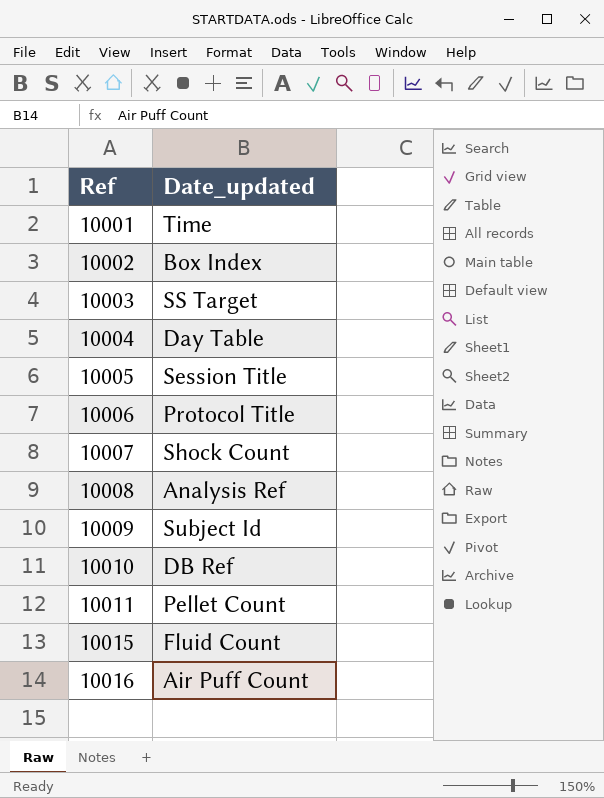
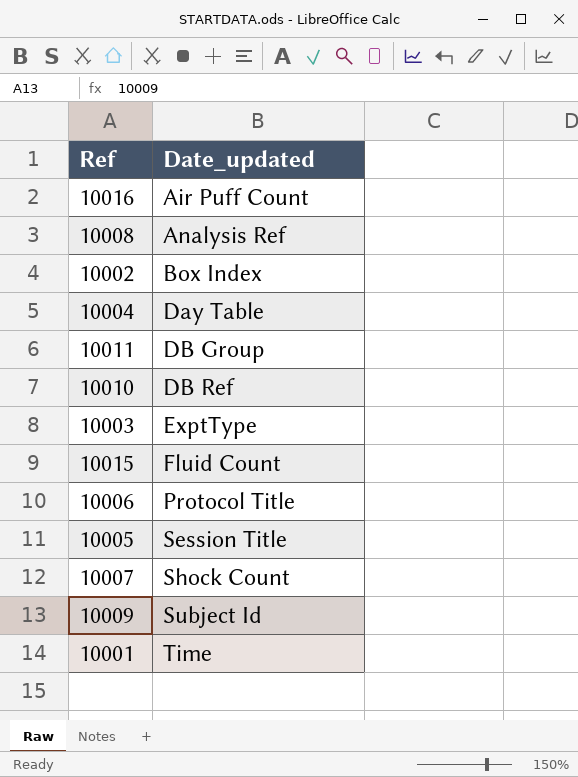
row order: Ref ascending -> Date_updated ascending
10011 | Date_updated: Pellet Count -> DB Group
10003 | Date_updated: SS Target -> ExptType

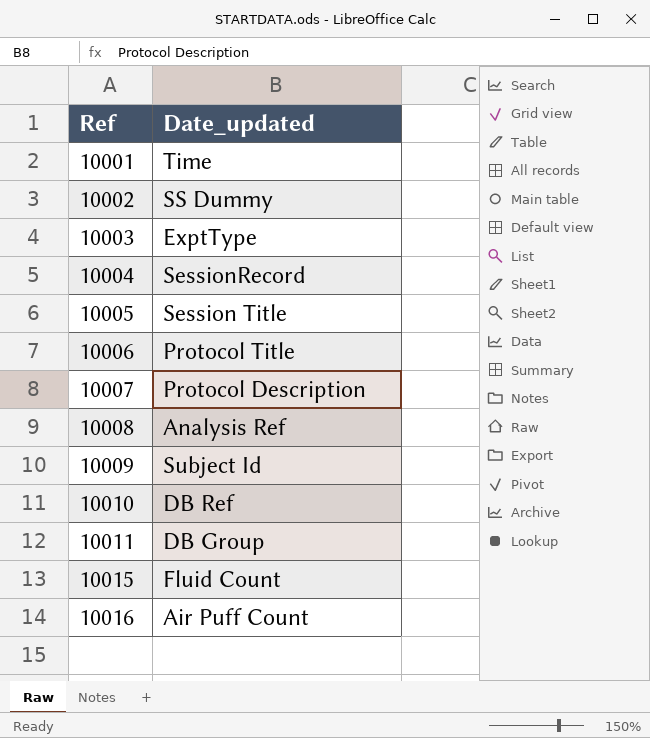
row order: Date_updated ascending -> Ref ascending
10002 | Date_updated: Box Index -> SS Dummy
10004 | Date_updated: Day Table -> SessionRecord
10007 | Date_updated: Shock Count -> Protocol Description

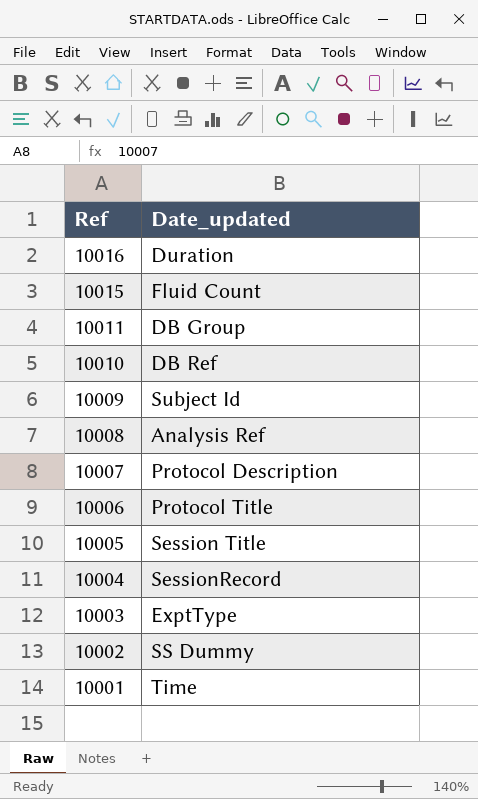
row order: Ref ascending -> Ref descending
10016 | Date_updated: Air Puff Count -> Duration

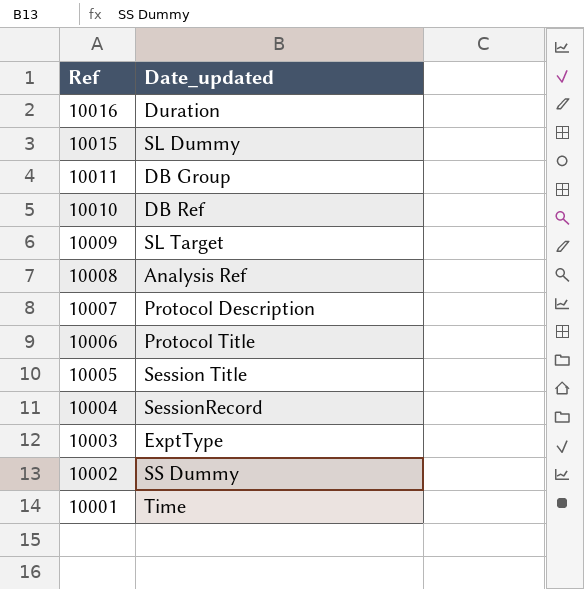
10015 | Date_updated: Fluid Count -> SL Dummy
10009 | Date_updated: Subject Id -> SL Target

